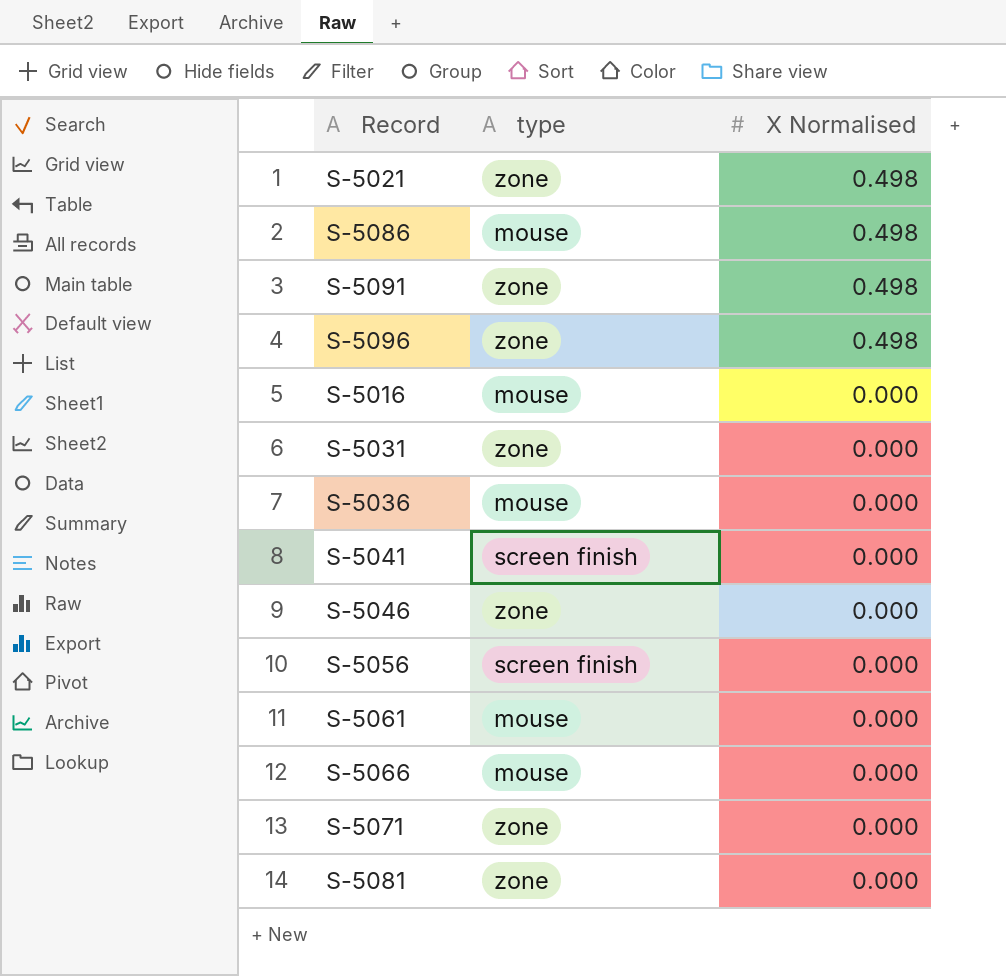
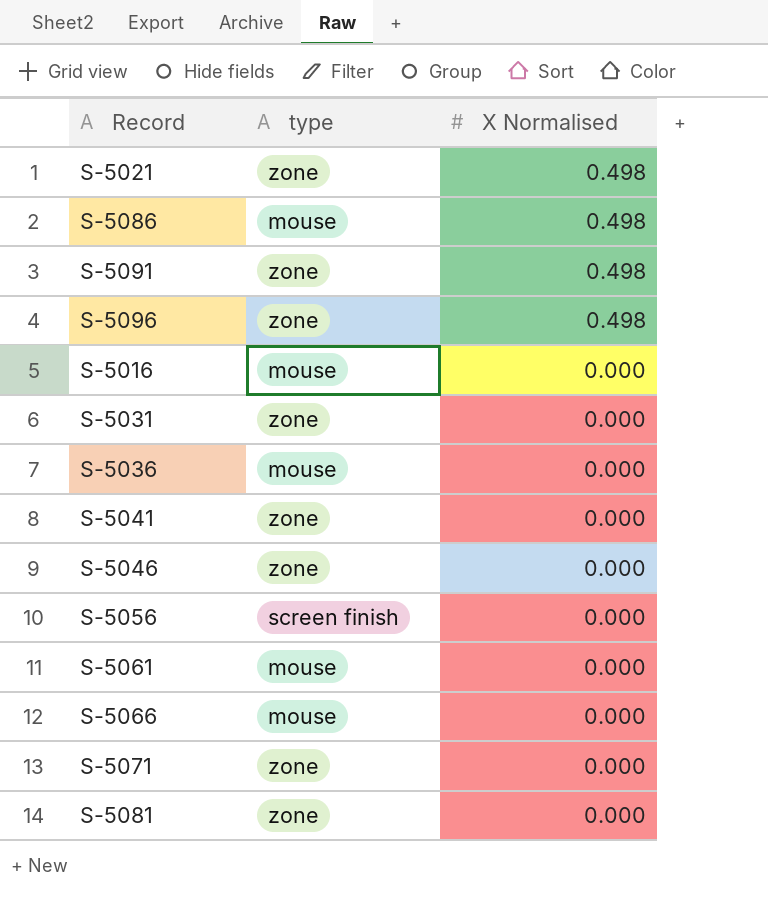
S-5041 | type: screen finish -> zone

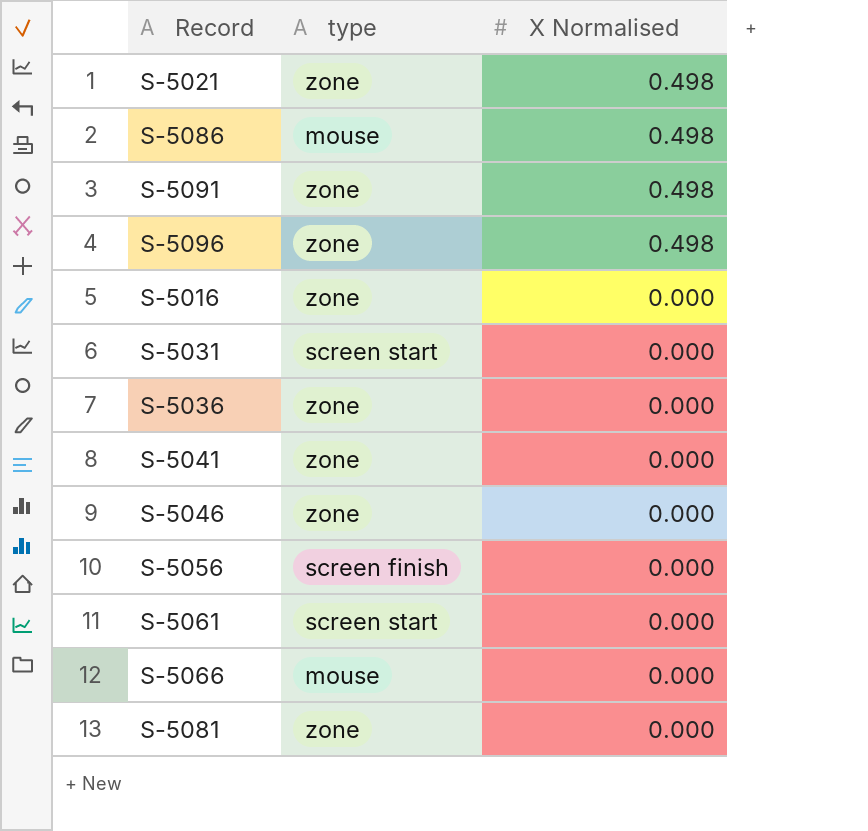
row S-5071: zone | 0.000 -> none
S-5016 | type: mouse -> zone
S-5031 | type: zone -> screen start
S-5036 | type: mouse -> zone
S-5061 | type: mouse -> screen start

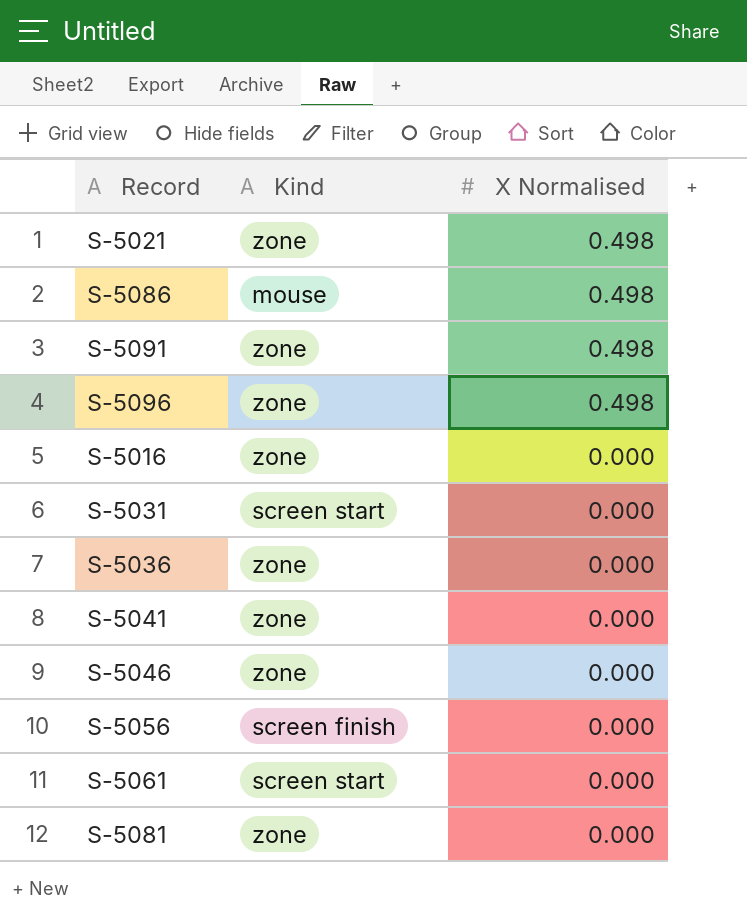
column name: type -> Kind
row S-5066: mouse | 0.000 -> none

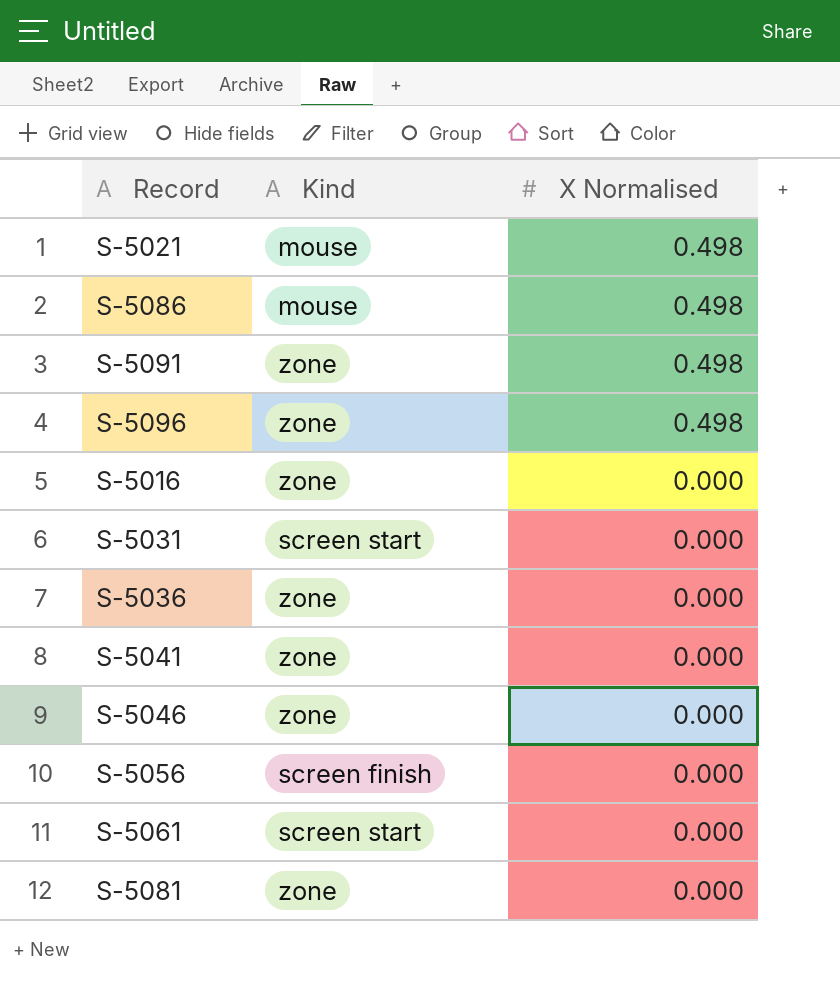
S-5021 | Kind: zone -> mouse

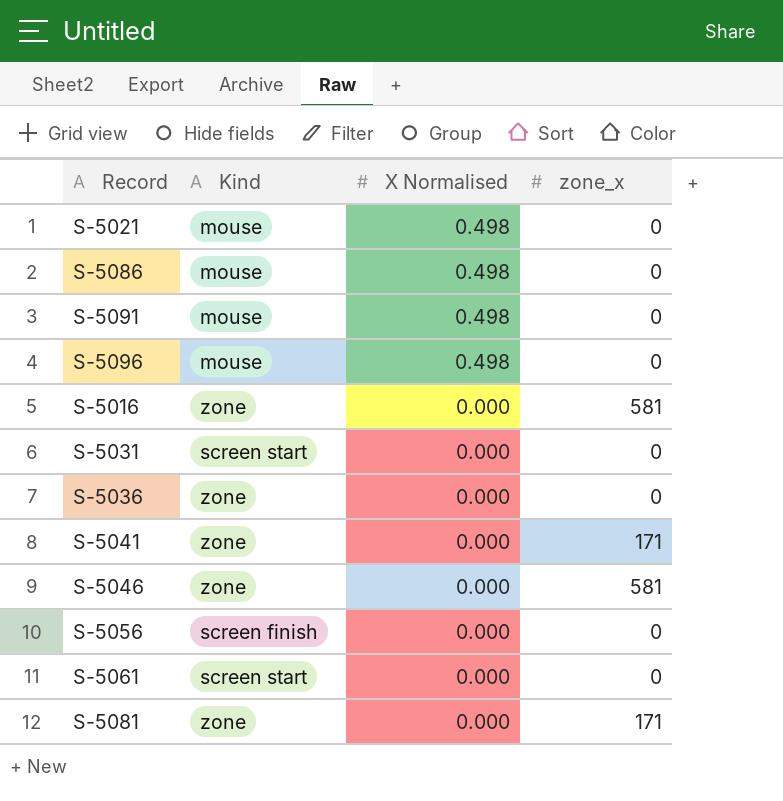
column zone_x | position: none -> 4
S-5091 | Kind: zone -> mouse
S-5096 | Kind: zone -> mouse

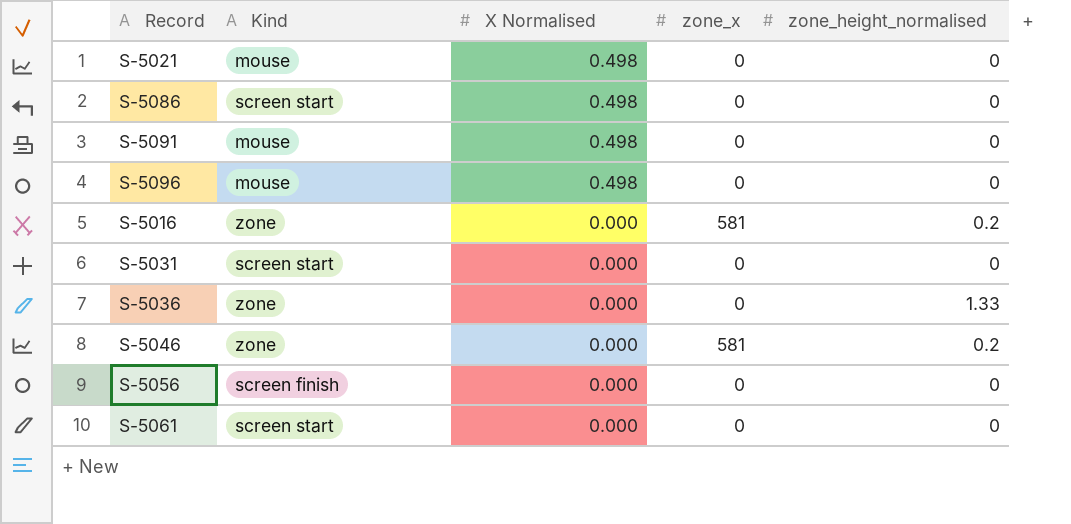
column zone_height_normalised | position: none -> 5
row S-5041: zone | 0.000 | 171 -> none
row S-5081: zone | 0.000 | 171 -> none
S-5086 | Kind: mouse -> screen start

